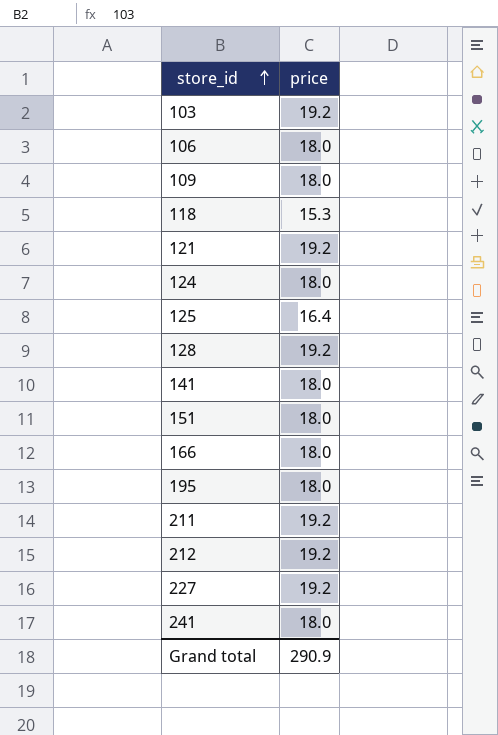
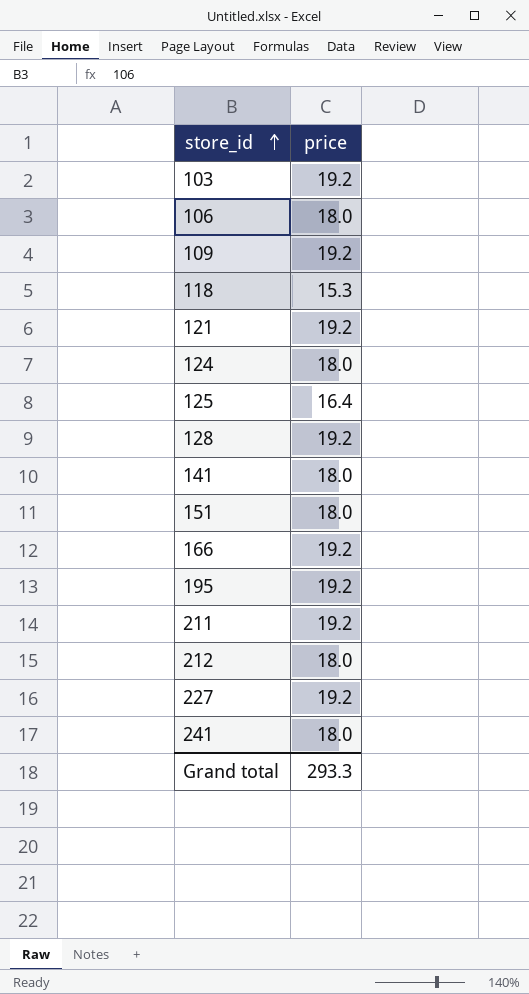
109 | price: 18.0 -> 19.2
166 | price: 18.0 -> 19.2
195 | price: 18.0 -> 19.2
212 | price: 19.2 -> 18.0
Grand total | price: 290.9 -> 293.3

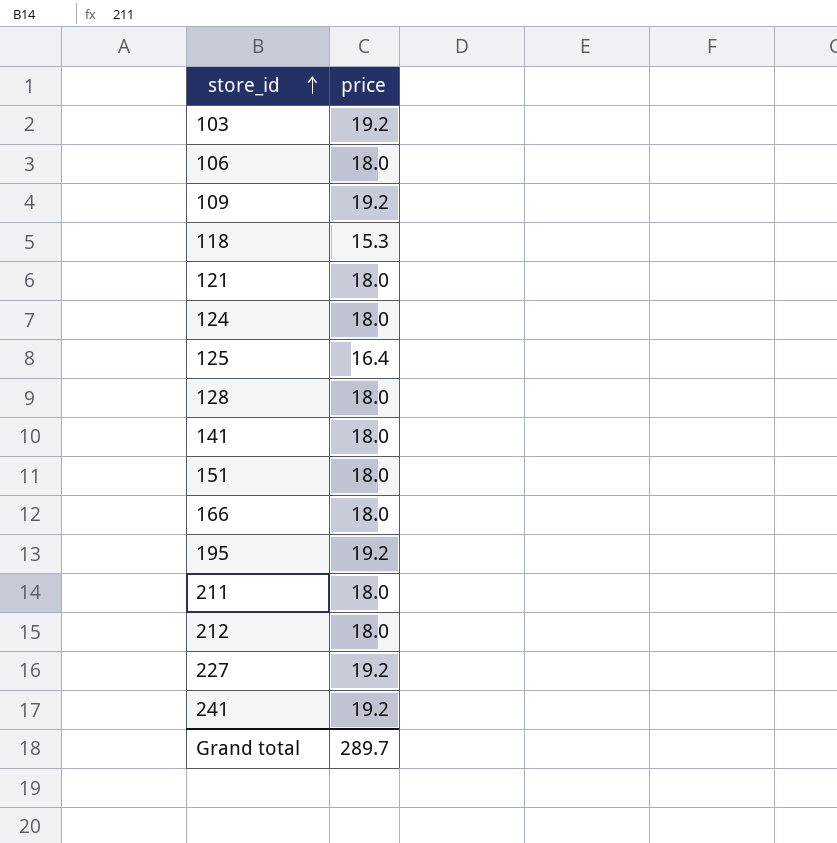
121 | price: 19.2 -> 18.0
128 | price: 19.2 -> 18.0
166 | price: 19.2 -> 18.0
211 | price: 19.2 -> 18.0
241 | price: 18.0 -> 19.2
Grand total | price: 293.3 -> 289.7

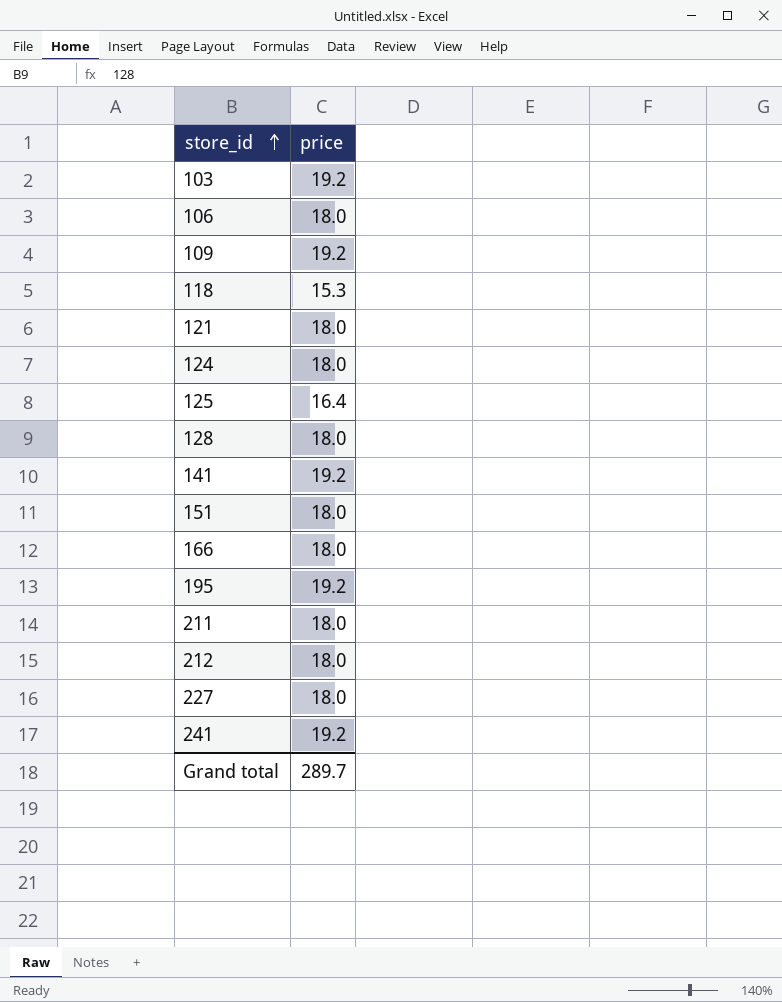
141 | price: 18.0 -> 19.2
227 | price: 19.2 -> 18.0

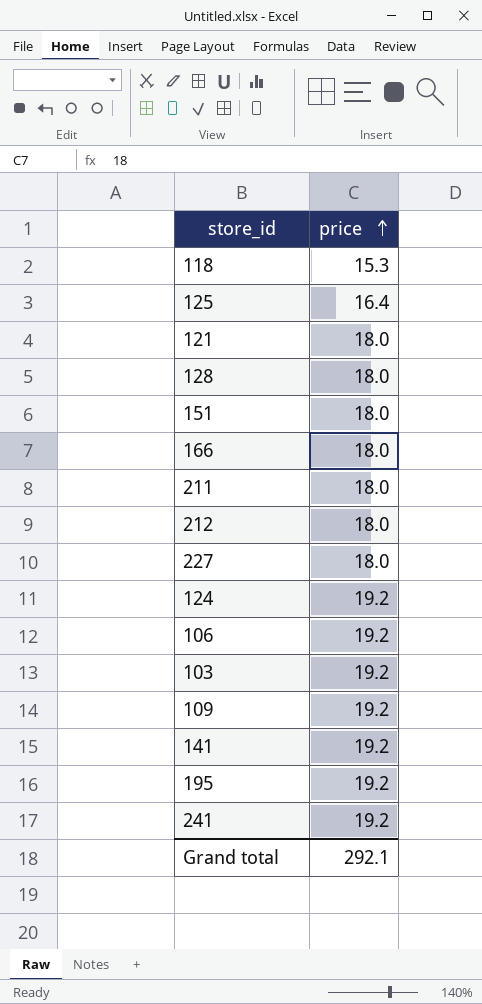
row order: store_id ascending -> price ascending
124 | price: 18.0 -> 19.2
106 | price: 18.0 -> 19.2
Grand total | price: 289.7 -> 292.1

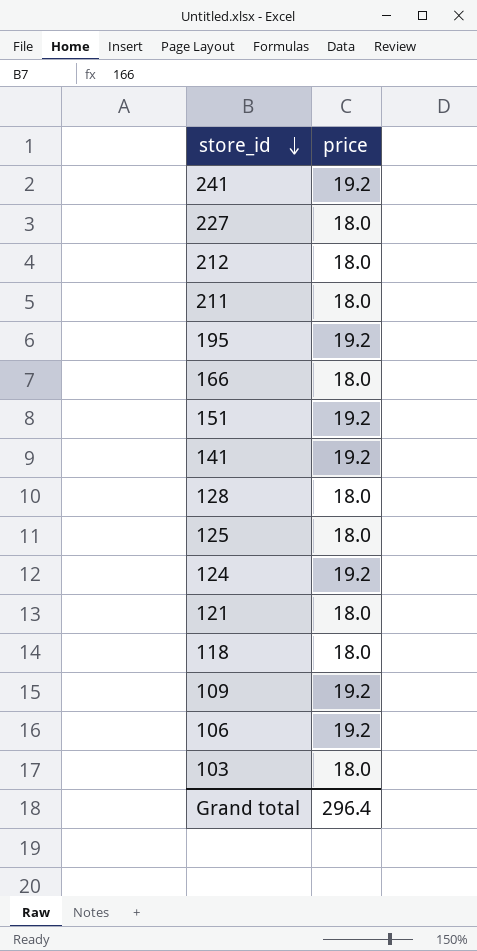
row order: price ascending -> store_id descending
151 | price: 18.0 -> 19.2
125 | price: 16.4 -> 18.0
118 | price: 15.3 -> 18.0
103 | price: 19.2 -> 18.0
Grand total | price: 292.1 -> 296.4

